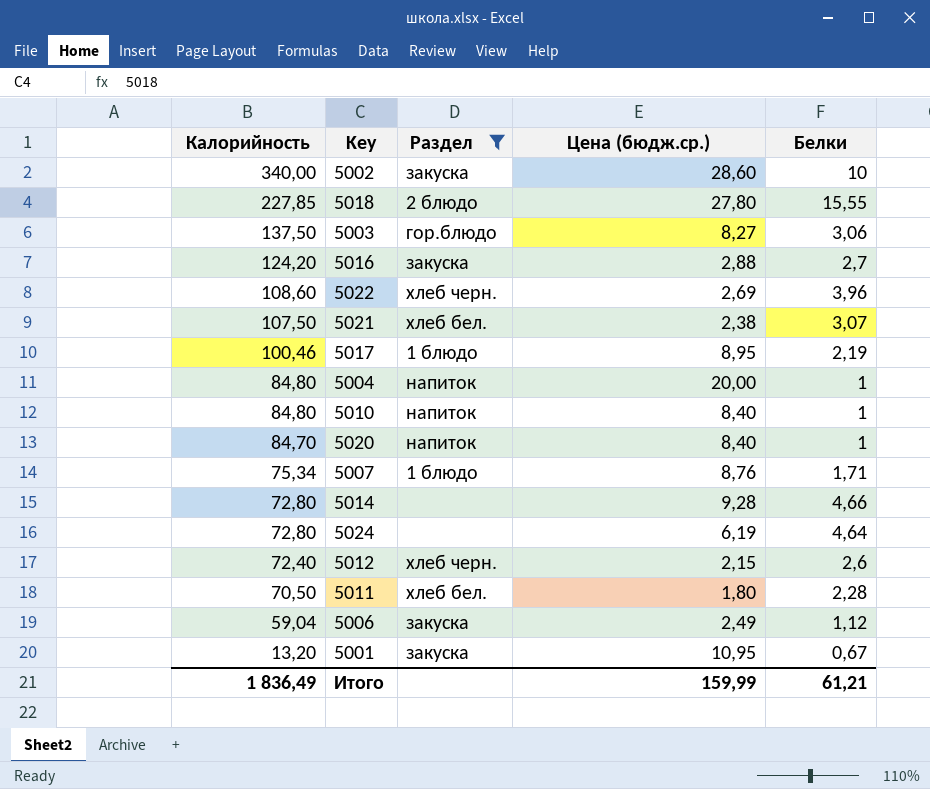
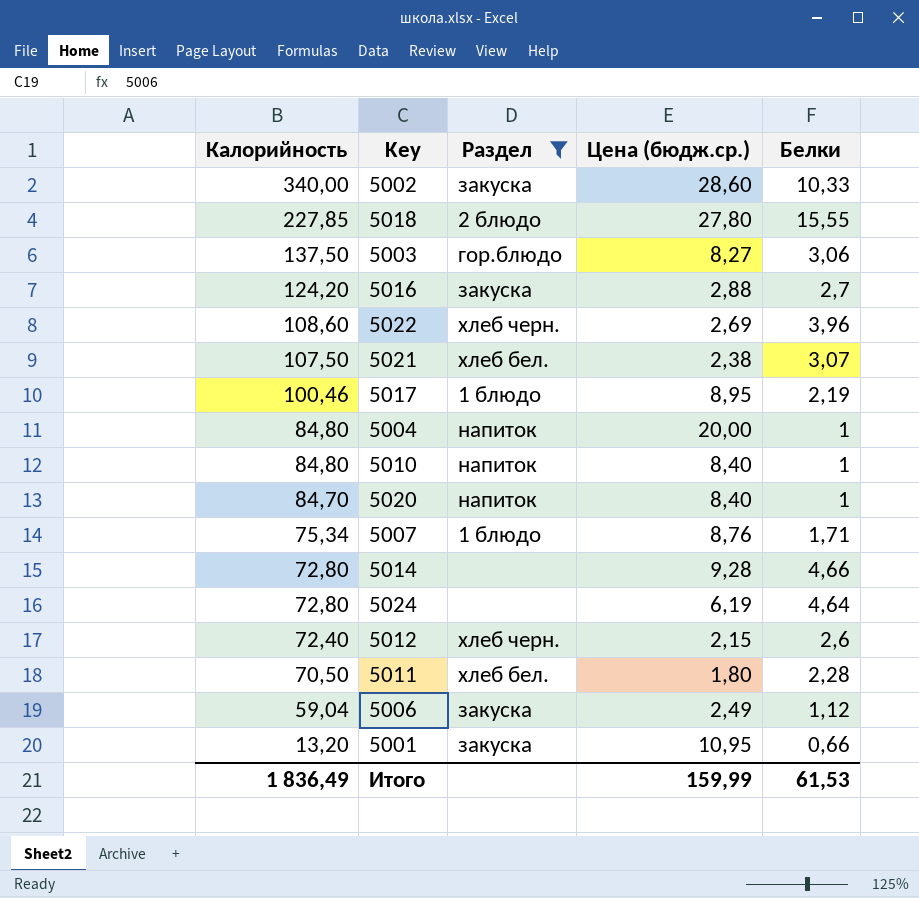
5002 | Белки: 10 -> 10,33
5001 | Белки: 0,67 -> 0,66
Итого | Белки: 61,21 -> 61,53

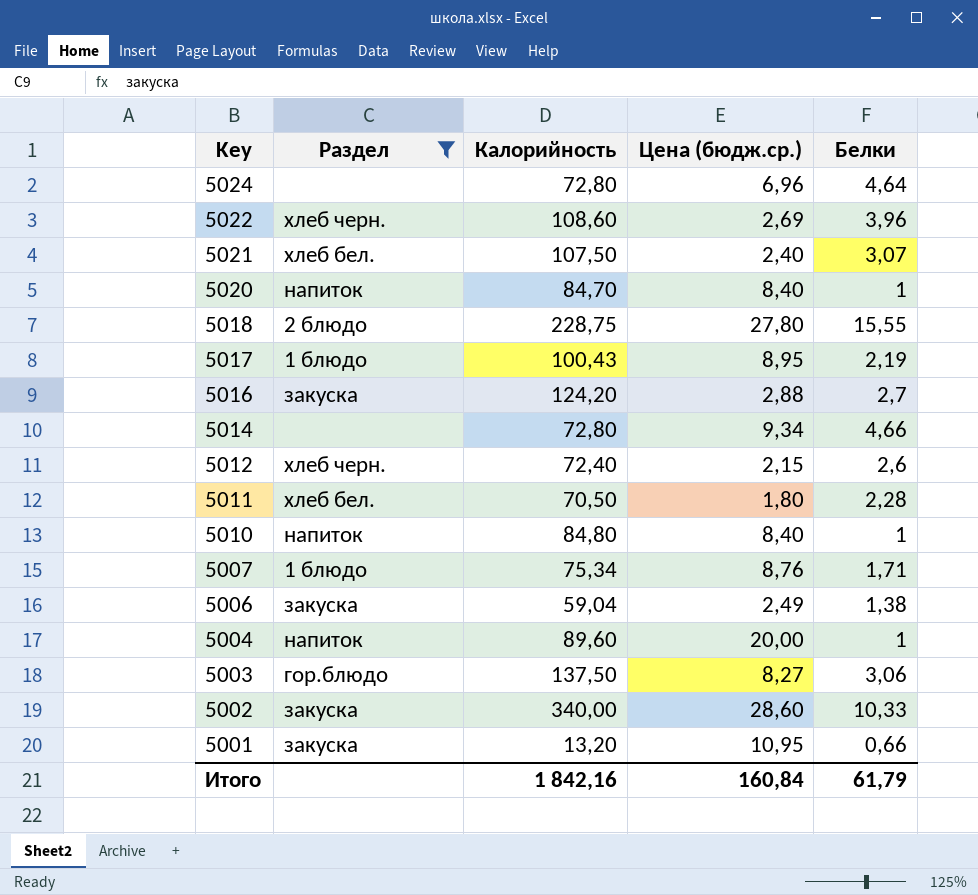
row order: Калорийность descending -> Key descending
column Калорийность | position: 1 -> 3
5024 | Цена (бюдж.ср.): 6,19 -> 6,96
5021 | Цена (бюдж.ср.): 2,38 -> 2,40
5018 | Калорийность: 227,85 -> 228,75
5017 | Калорийность: 100,46 -> 100,43
5014 | Цена (бюдж.ср.): 9,28 -> 9,34
5006 | Белки: 1,12 -> 1,38
5004 | Калорийность: 84,80 -> 89,60
Итого | Калорийность: 1 836,49 -> 1 842,16
Итого | Цена (бюдж.ср.): 159,99 -> 160,84
Итого | Белки: 61,53 -> 61,79

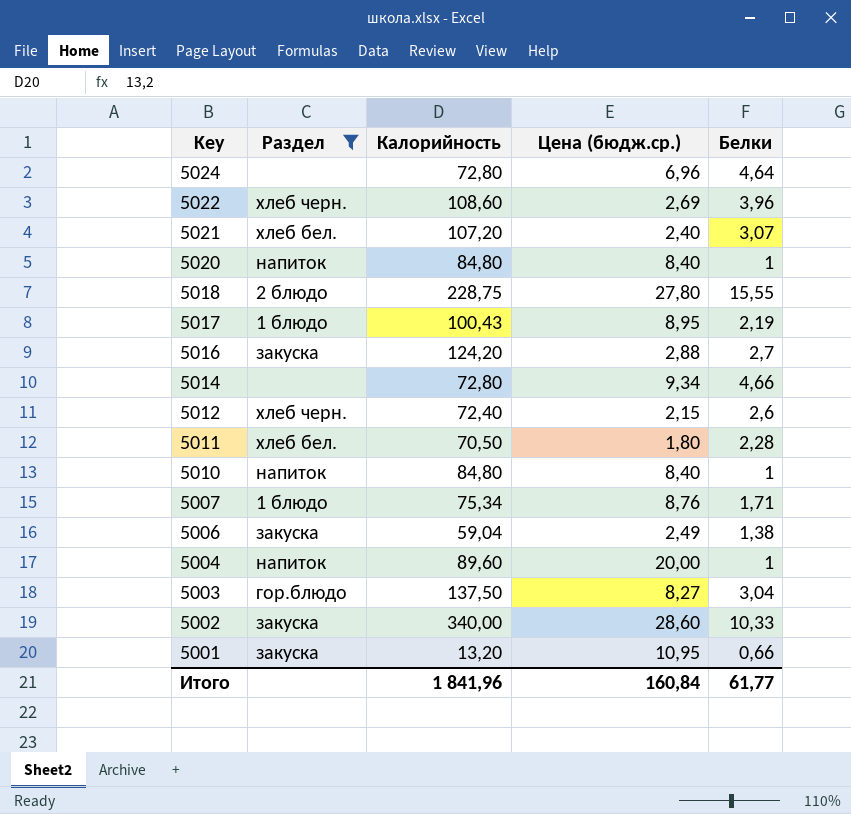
5021 | Калорийность: 107,50 -> 107,20
5020 | Калорийность: 84,70 -> 84,80
5003 | Белки: 3,06 -> 3,04
Итого | Калорийность: 1 842,16 -> 1 841,96
Итого | Белки: 61,79 -> 61,77

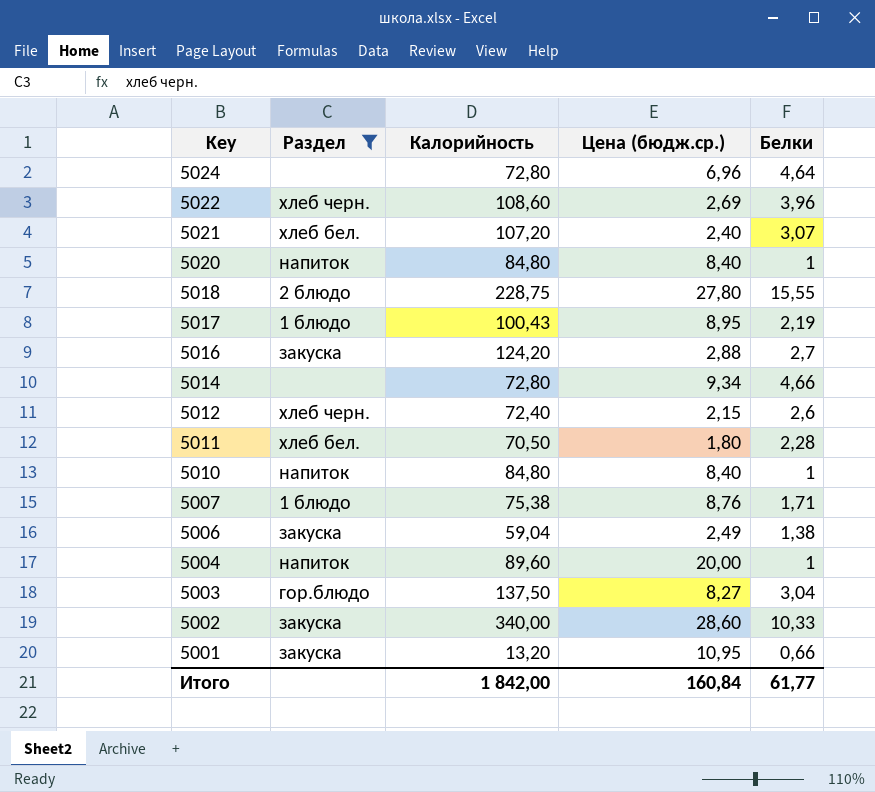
5007 | Калорийность: 75,34 -> 75,38
Итого | Калорийность: 1 841,96 -> 1 842,00

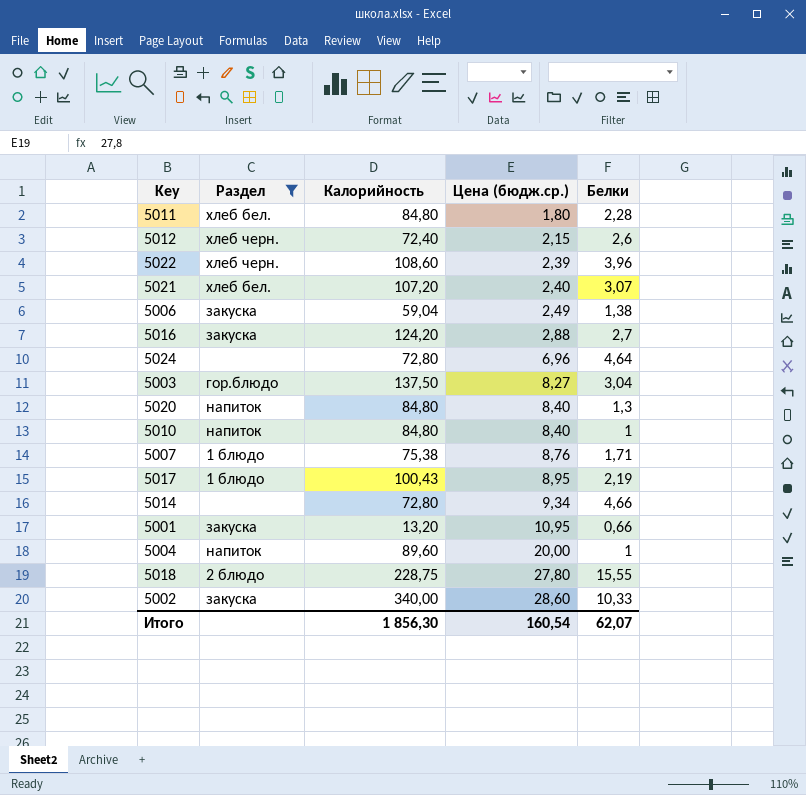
row order: Key descending -> Цена (бюдж.ср.) ascending
5011 | Калорийность: 70,50 -> 84,80
5022 | Цена (бюдж.ср.): 2,69 -> 2,39
5020 | Белки: 1 -> 1,3
Итого | Калорийность: 1 842,00 -> 1 856,30
Итого | Цена (бюдж.ср.): 160,84 -> 160,54
Итого | Белки: 61,77 -> 62,07

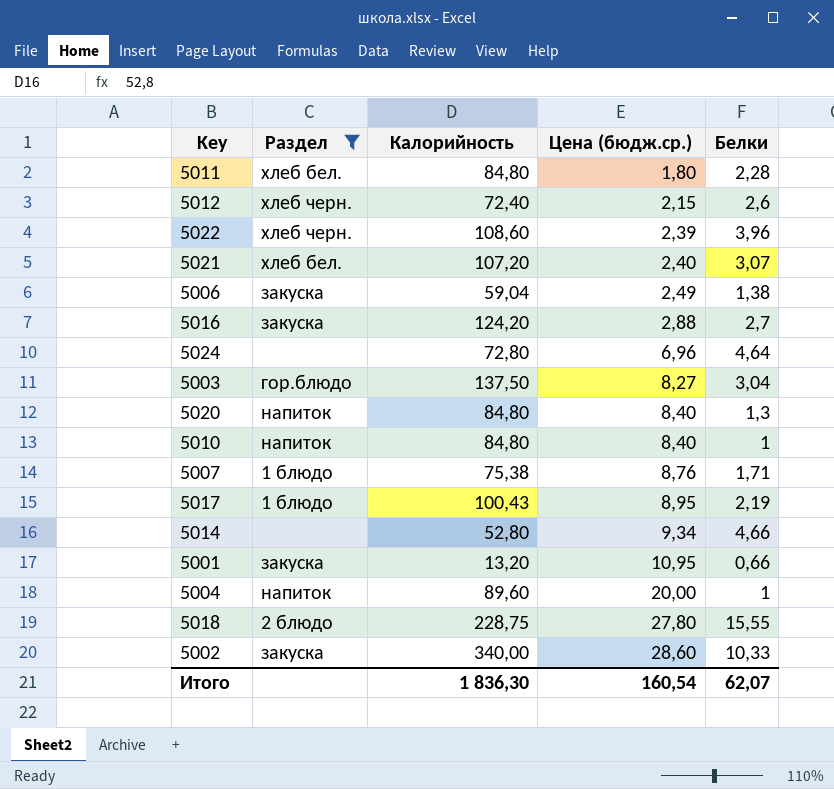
5014 | Калорийность: 72,80 -> 52,80
Итого | Калорийность: 1 856,30 -> 1 836,30

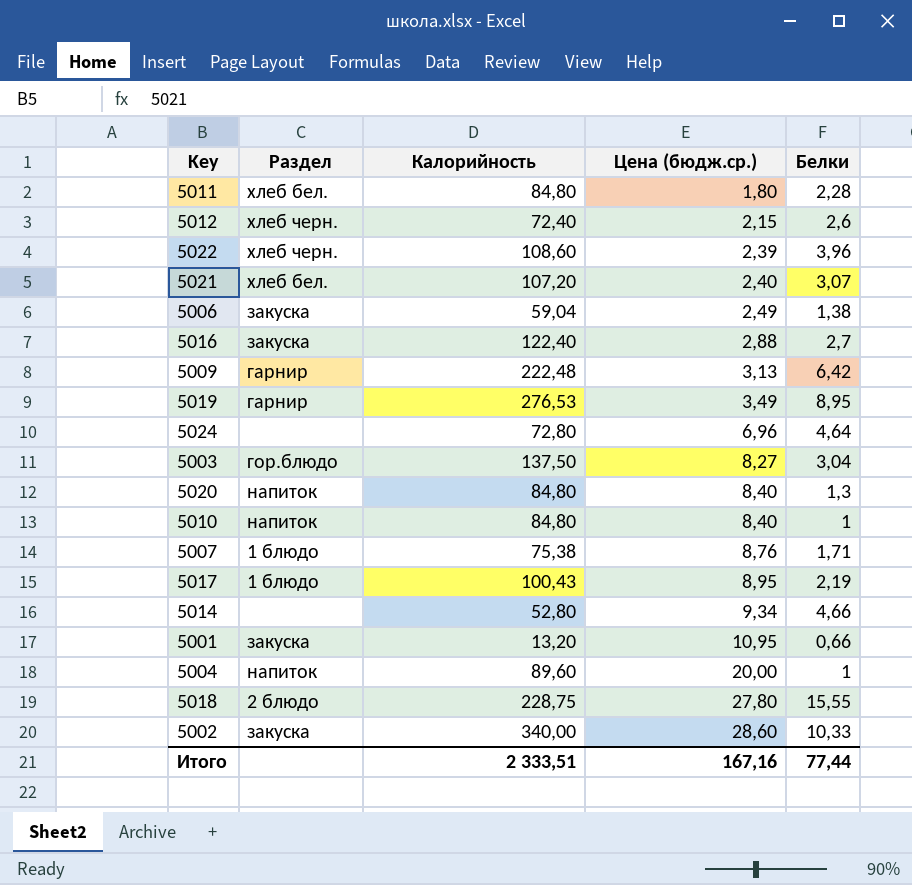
filter: Раздел != гарнир -> none
5016 | Калорийность: 124,20 -> 122,40
Итого | Калорийность: 1 836,30 -> 2 333,51
Итого | Цена (бюдж.ср.): 160,54 -> 167,16
Итого | Белки: 62,07 -> 77,44

